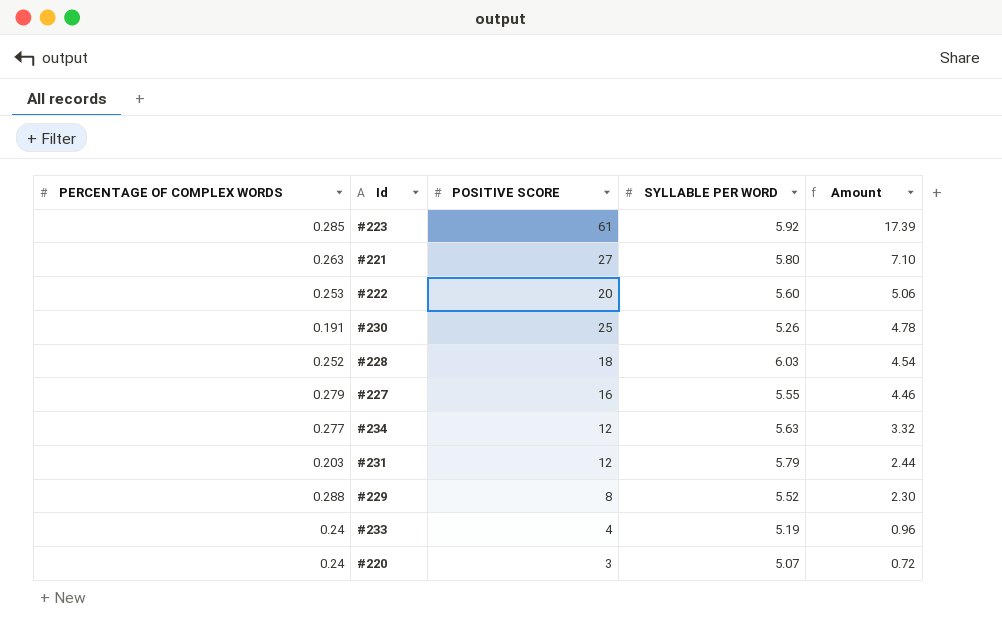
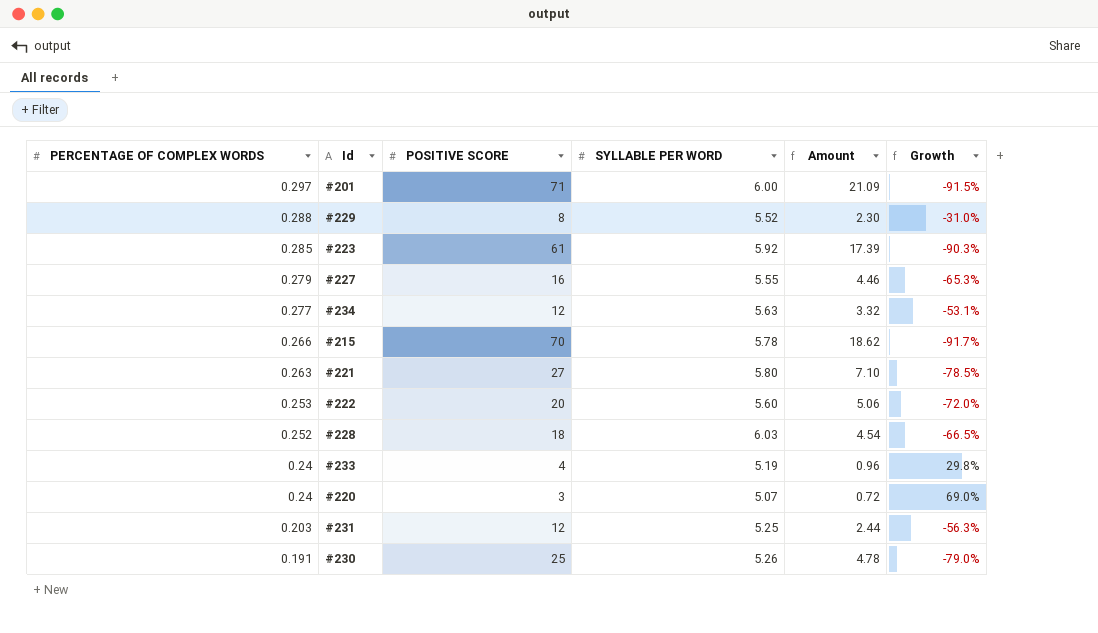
row order: Amount descending -> PERCENTAGE OF COMPLEX WORDS descending
column Growth | formula: none -> ([SYLLABLE PER WORD] - [POSITIVE SCORE]) / [POSITIVE SCORE]
row #201: none -> 0.297 | 71 | 6.00 | 21.09 | -91.5%
row #215: none -> 0.266 | 70 | 5.78 | 18.62 | -91.7%
#231 | SYLLABLE PER WORD: 5.79 -> 5.25

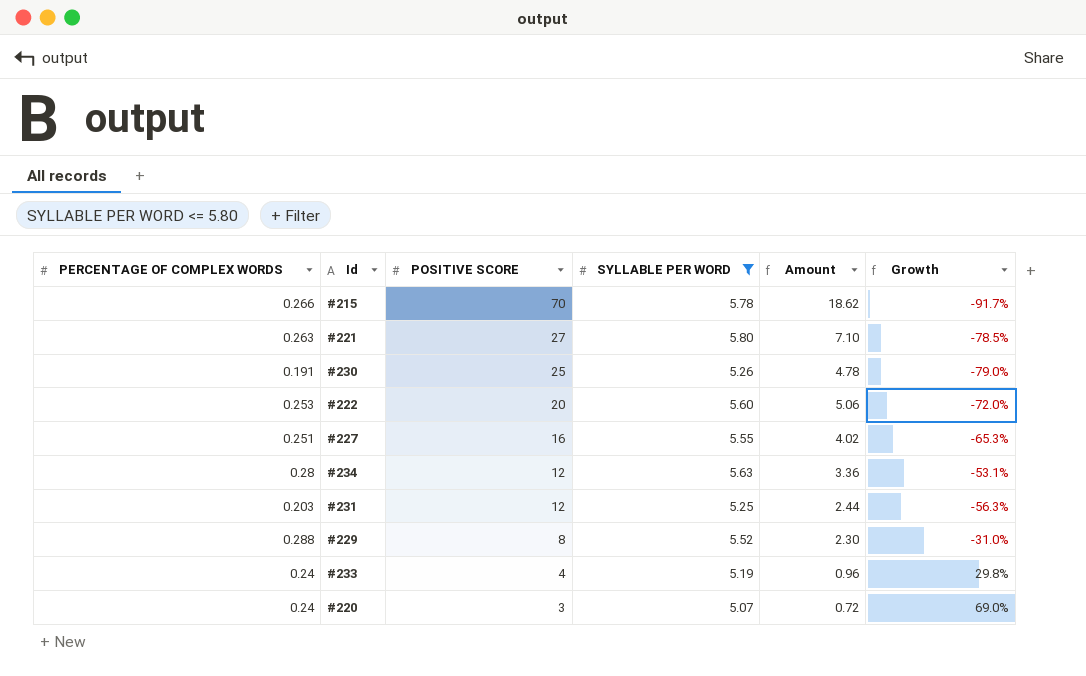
filter: none -> SYLLABLE PER WORD <= 5.80
row order: PERCENTAGE OF COMPLEX WORDS descending -> POSITIVE SCORE descending
#227 | PERCENTAGE OF COMPLEX WORDS: 0.279 -> 0.251
#227 | Amount: 4.46 -> 4.02
#234 | PERCENTAGE OF COMPLEX WORDS: 0.277 -> 0.28
#234 | Amount: 3.32 -> 3.36

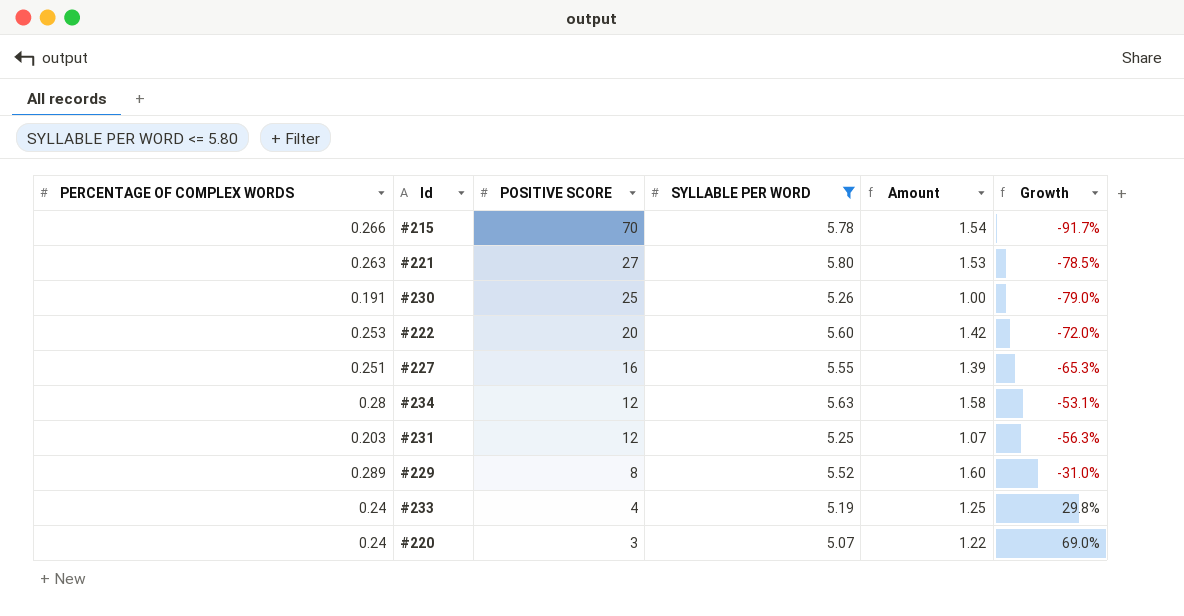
column Amount | formula: [PERCENTAGE OF COMPLEX WORDS] * [POSITIVE SCORE] -> [PERCENTAGE OF COMPLEX WORDS] * [SYLLABLE PER WORD]
#229 | PERCENTAGE OF COMPLEX WORDS: 0.288 -> 0.289

